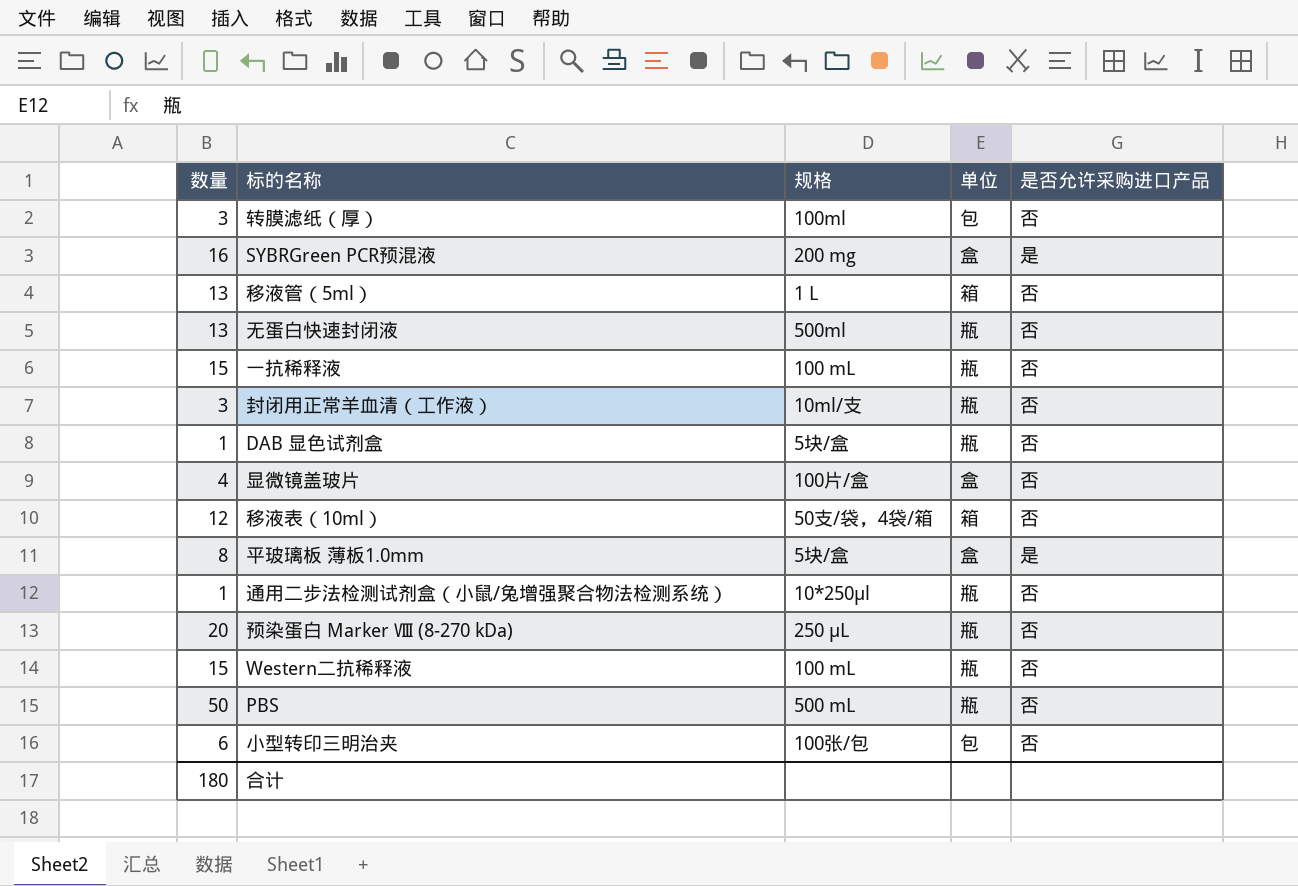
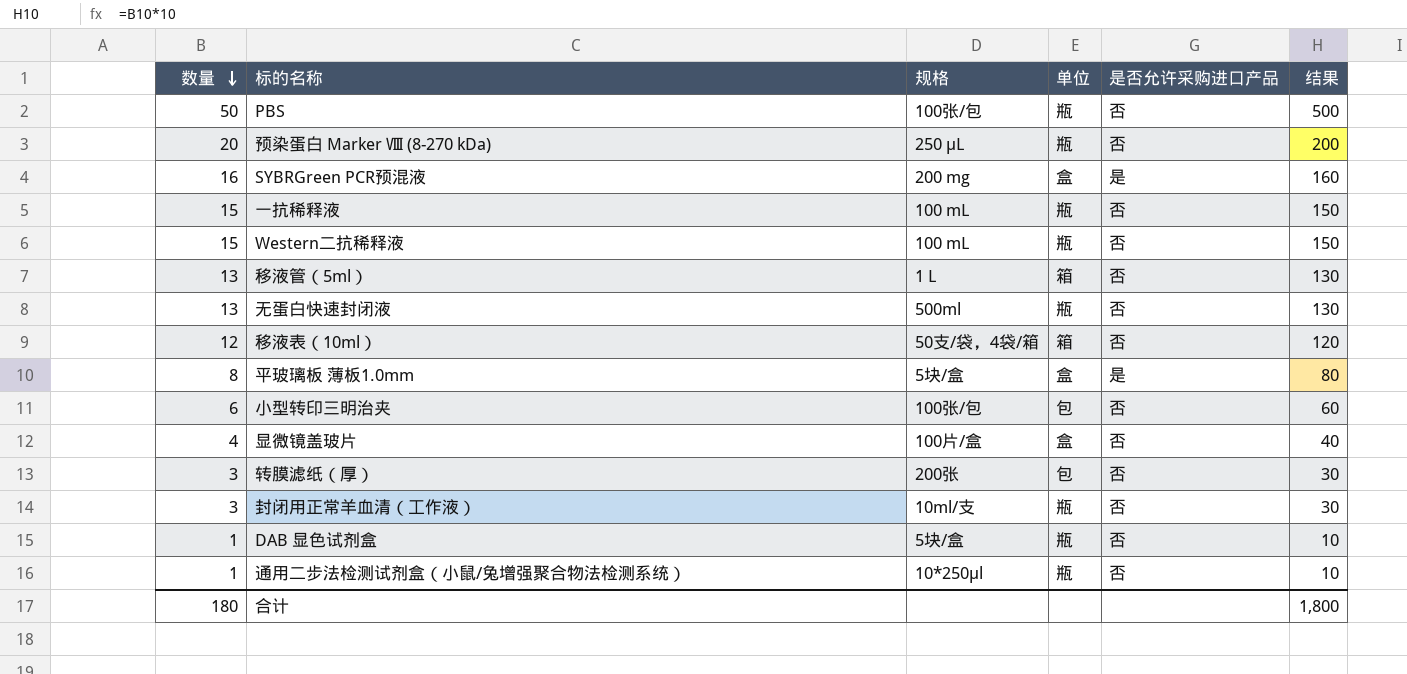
row order: none -> 数量 descending
column 结果 | formula: none -> [数量] * 10
PBS | 规格: 500 mL -> 100张/包
转膜滤纸（厚） | 规格: 100ml -> 200张

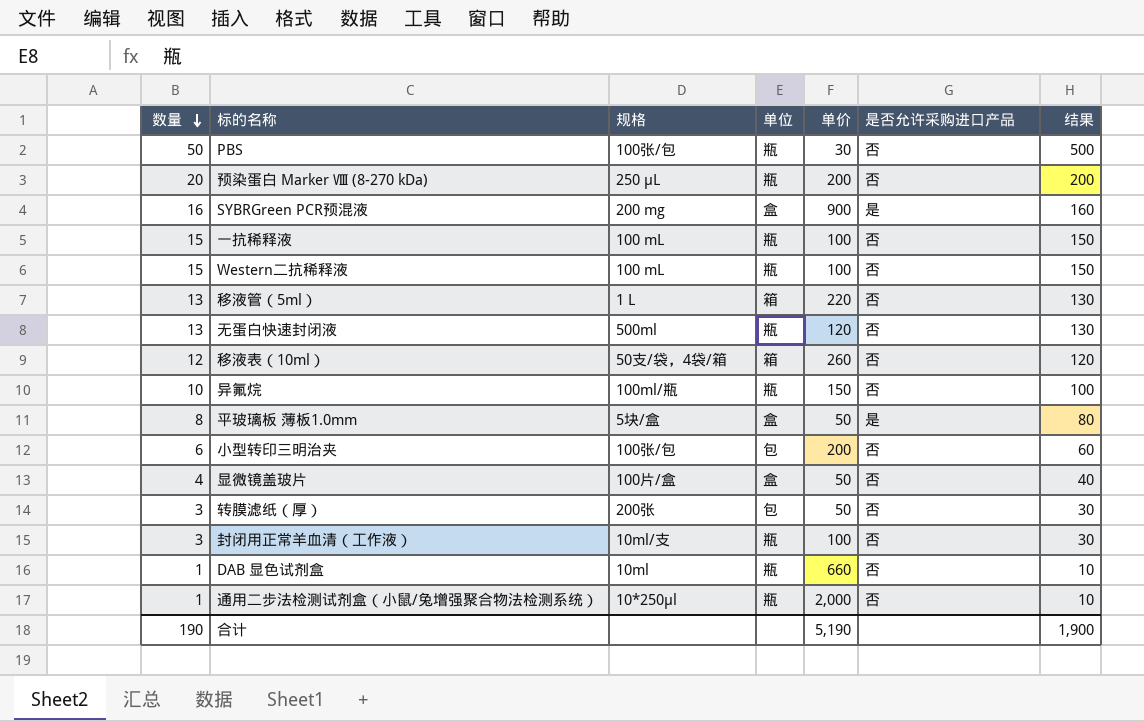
column 单价 | position: none -> 5
row 异氟烷: none -> 10 | 100ml/瓶 | 瓶 | 150 | 否 | 100
DAB 显色试剂盒 | 规格: 5块/盒 -> 10ml
合计 | 数量: 180 -> 190
合计 | 结果: 1,800 -> 1,900

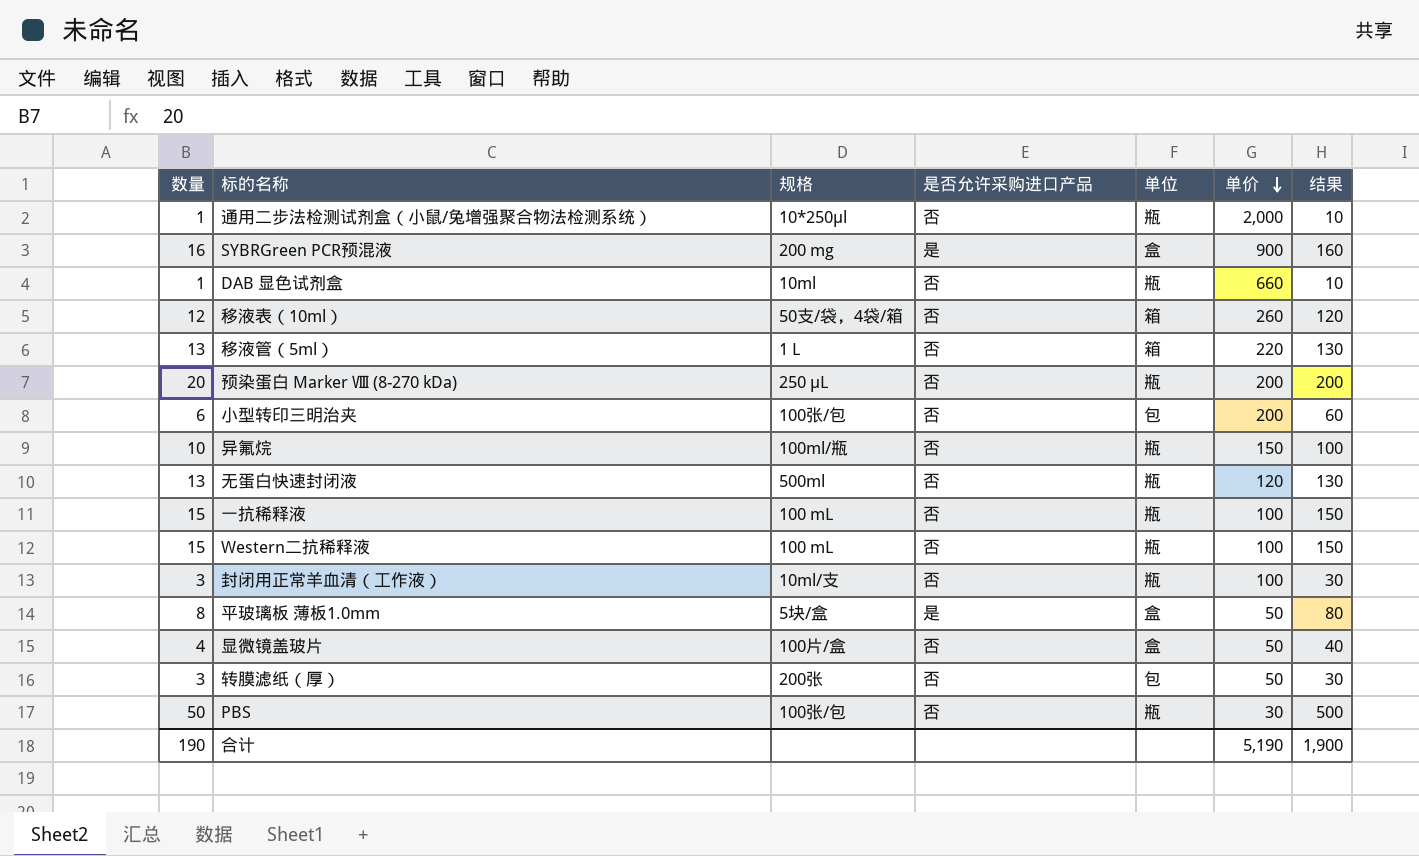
row order: 数量 descending -> 单价 descending
column 是否允许采购进口产品 | position: 6 -> 4

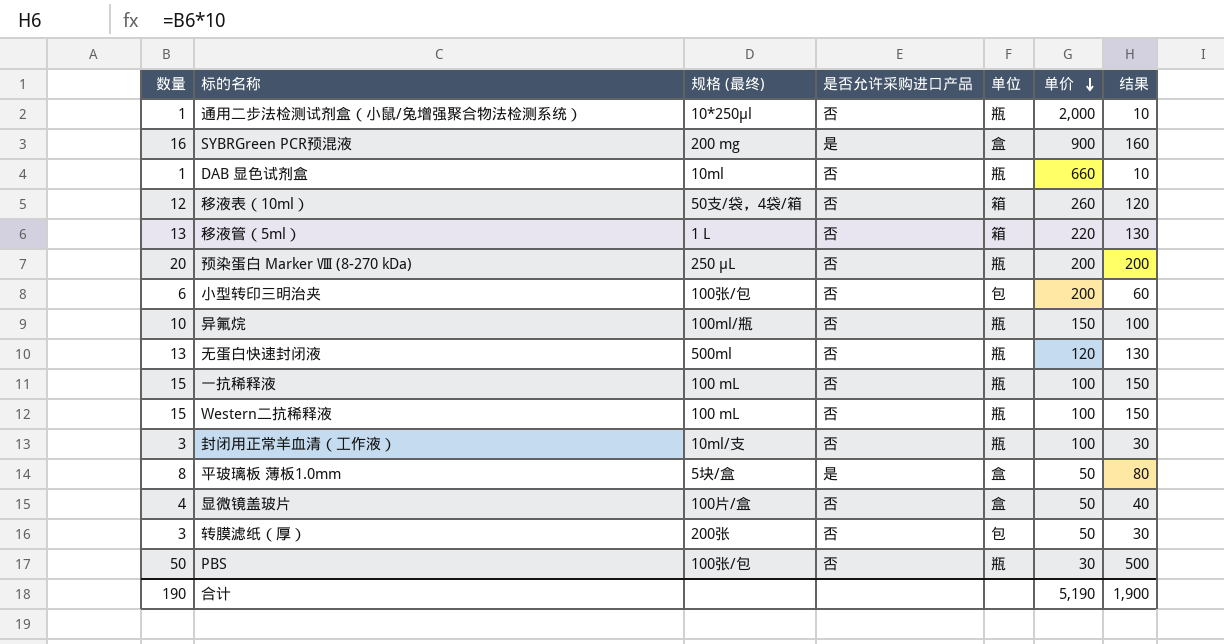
column name: 规格 -> 规格 (最终)

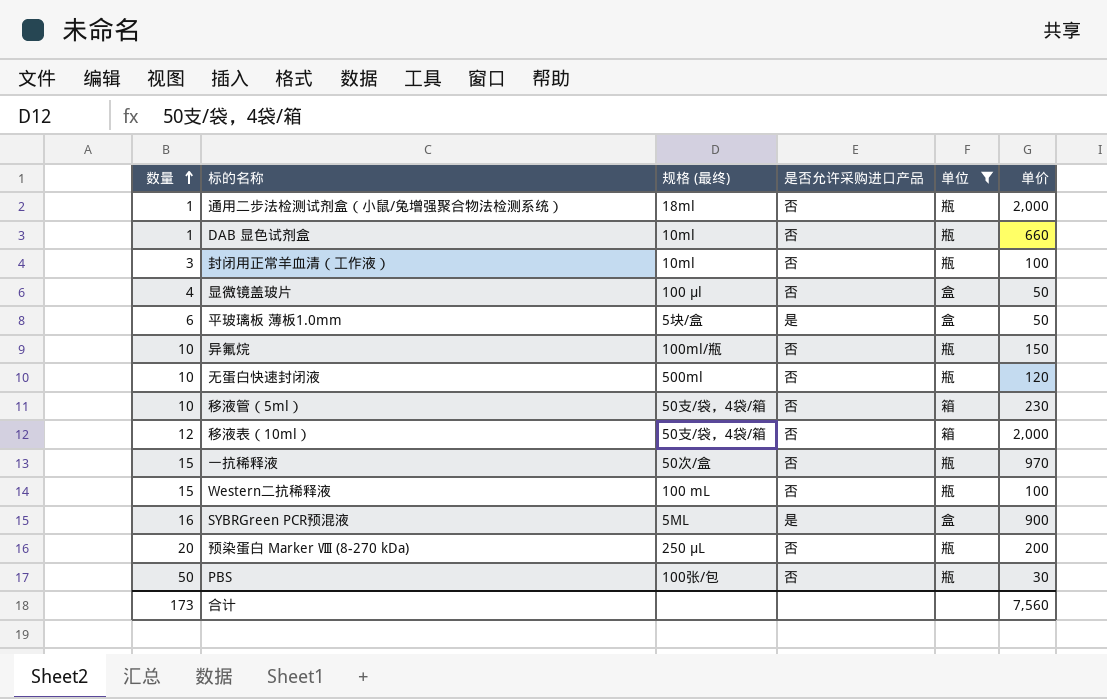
filter: none -> 单位 != 包
row order: 单价 descending -> 数量 ascending
column 结果 | formula: [数量] * 10 -> none
通用二步法检测试剂盒（小鼠/兔增强聚合物法检测系统） | 规格 (最终): 10*250μl -> 18ml
封闭用正常羊血清（工作液） | 规格 (最终): 10ml/支 -> 10ml
显微镜盖玻片 | 规格 (最终): 100片/盒 -> 100 µl
平玻璃板 薄板1.0mm | 数量: 8 -> 6
无蛋白快速封闭液 | 数量: 13 -> 10
移液管（5ml） | 数量: 13 -> 10
移液管（5ml） | 规格 (最终): 1 L -> 50支/袋，4袋/箱
移液管（5ml） | 单价: 220 -> 230
移液表（10ml） | 单价: 260 -> 2,000
一抗稀释液 | 规格 (最终): 100 mL -> 50次/盒
一抗稀释液 | 单价: 100 -> 970
SYBRGreen PCR预混液 | 规格 (最终): 200 mg -> 5ML
合计 | 数量: 190 -> 173
合计 | 单价: 5,190 -> 7,560

